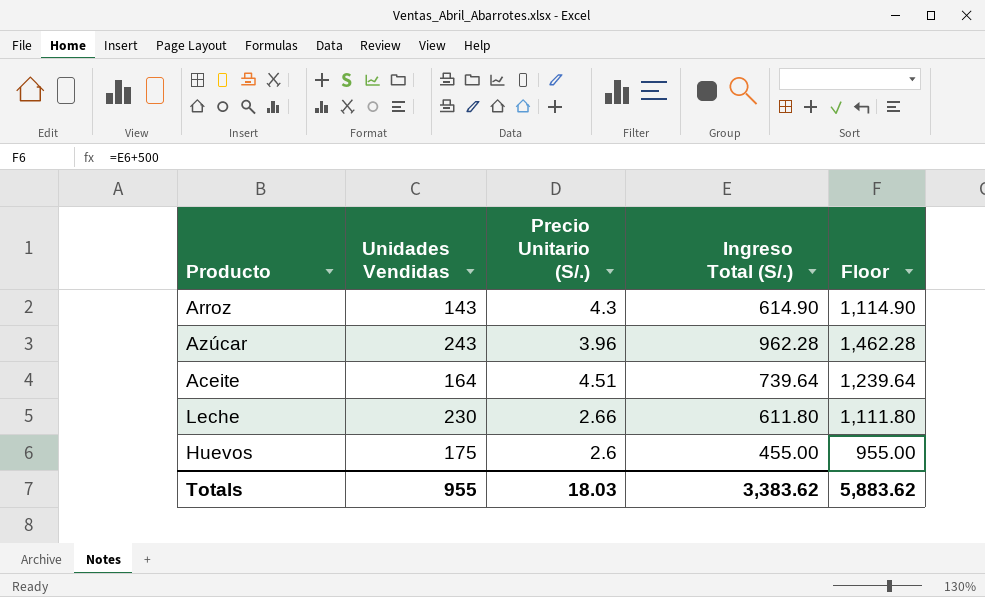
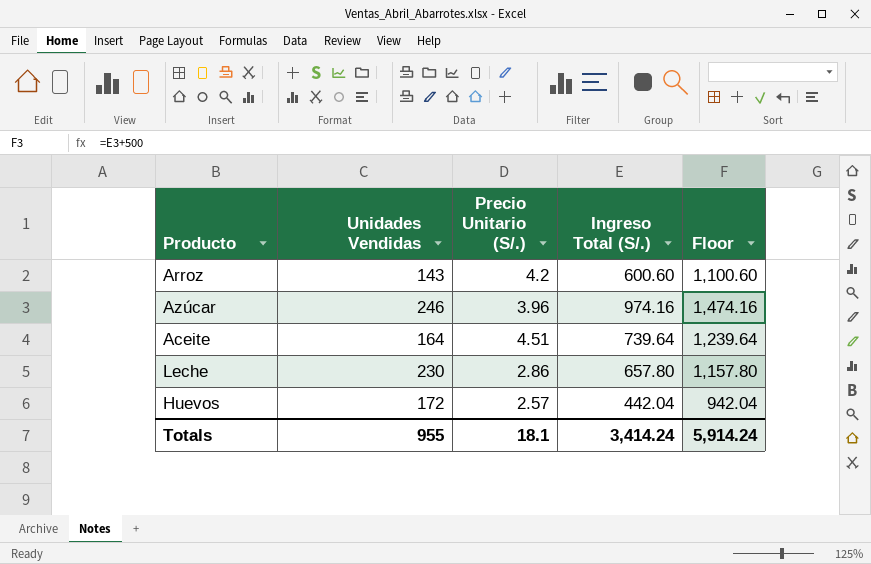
Arroz | Precio Unitario (S/.): 4.3 -> 4.2
Arroz | Ingreso Total (S/.): 614.90 -> 600.60
Arroz | Floor: 1,114.90 -> 1,100.60
Azúcar | Unidades Vendidas: 243 -> 246
Azúcar | Ingreso Total (S/.): 962.28 -> 974.16
Azúcar | Floor: 1,462.28 -> 1,474.16
Leche | Precio Unitario (S/.): 2.66 -> 2.86
Leche | Ingreso Total (S/.): 611.80 -> 657.80
Leche | Floor: 1,111.80 -> 1,157.80
Huevos | Unidades Vendidas: 175 -> 172
Huevos | Precio Unitario (S/.): 2.6 -> 2.57
Huevos | Ingreso Total (S/.): 455.00 -> 442.04
Huevos | Floor: 955.00 -> 942.04
Totals | Precio Unitario (S/.): 18.03 -> 18.1
Totals | Ingreso Total (S/.): 3,383.62 -> 3,414.24
Totals | Floor: 5,883.62 -> 5,914.24

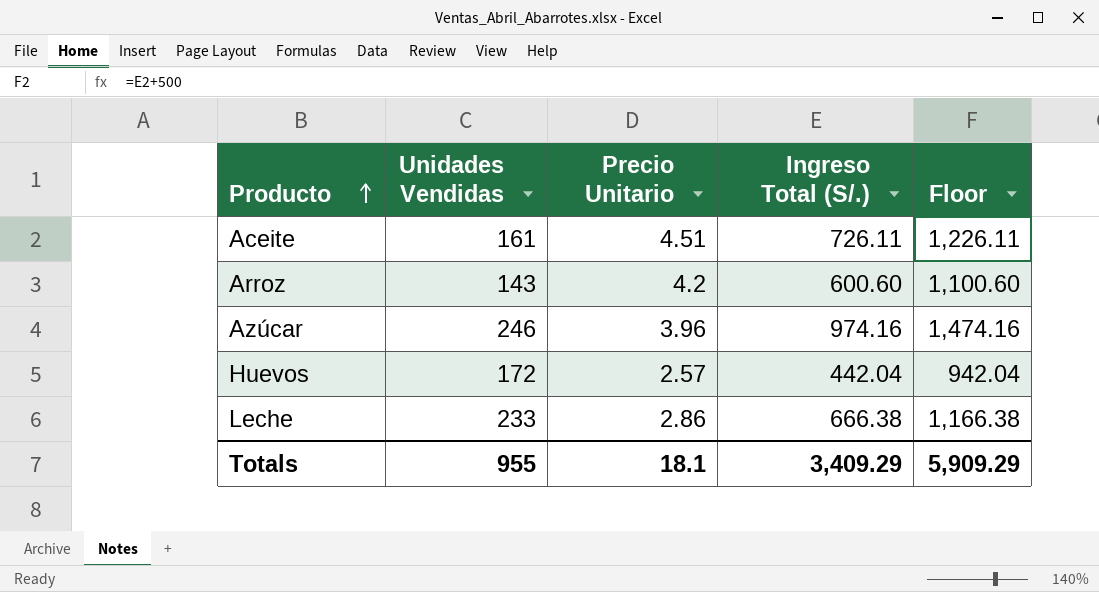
row order: none -> Producto ascending
column name: Precio Unitario (S/.) -> Precio Unitario
Aceite | Unidades Vendidas: 164 -> 161
Aceite | Ingreso Total (S/.): 739.64 -> 726.11
Aceite | Floor: 1,239.64 -> 1,226.11
Leche | Unidades Vendidas: 230 -> 233
Leche | Ingreso Total (S/.): 657.80 -> 666.38
Leche | Floor: 1,157.80 -> 1,166.38
Totals | Ingreso Total (S/.): 3,414.24 -> 3,409.29
Totals | Floor: 5,914.24 -> 5,909.29

